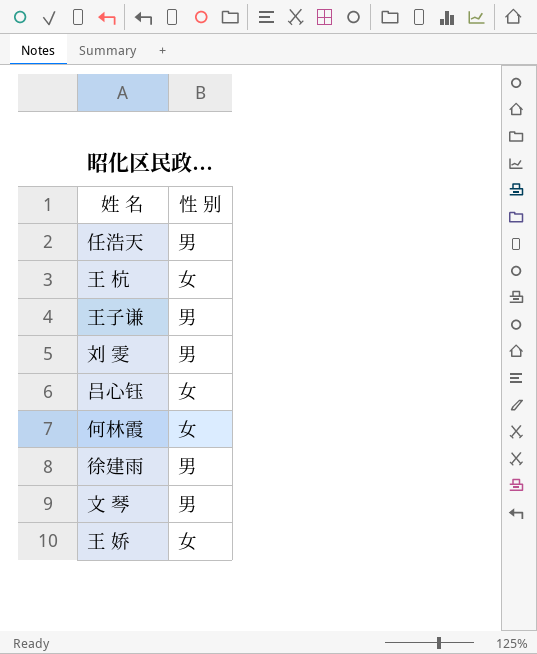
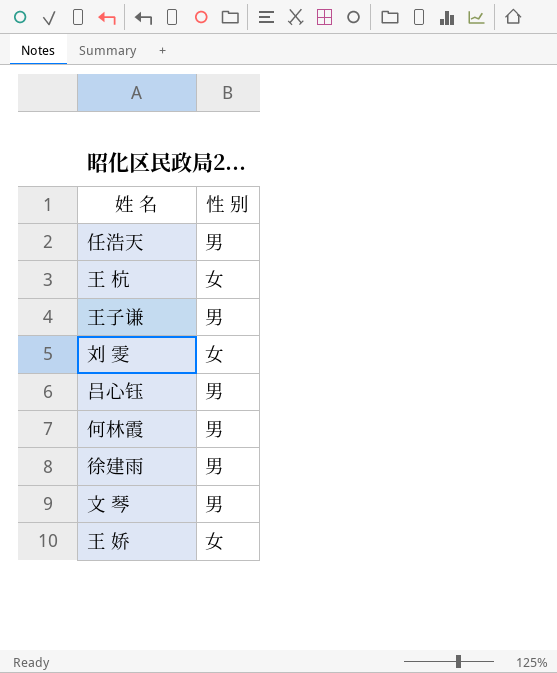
刘 雯 | 性 别: 男 -> 女
吕心钰 | 性 别: 女 -> 男
何林霞 | 性 别: 女 -> 男

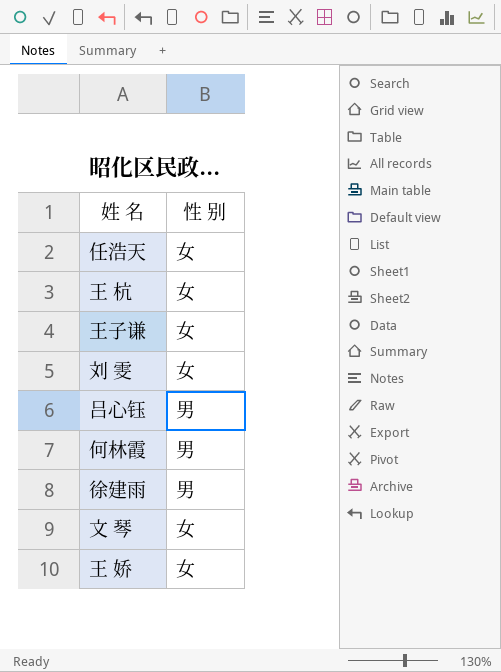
任浩天 | 性 别: 男 -> 女
王子谦 | 性 别: 男 -> 女
文 琴 | 性 别: 男 -> 女

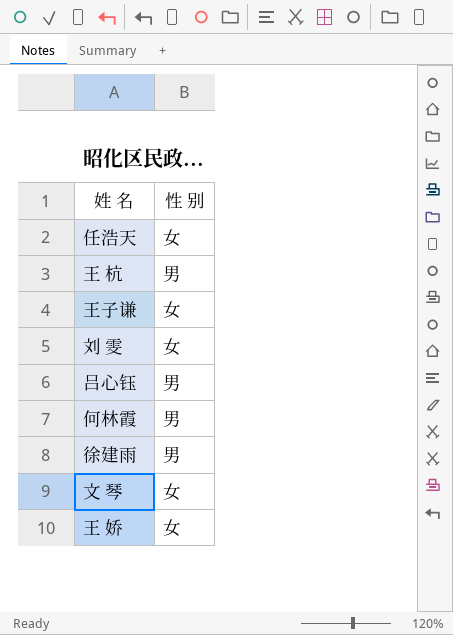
王 杭 | 性 别: 女 -> 男

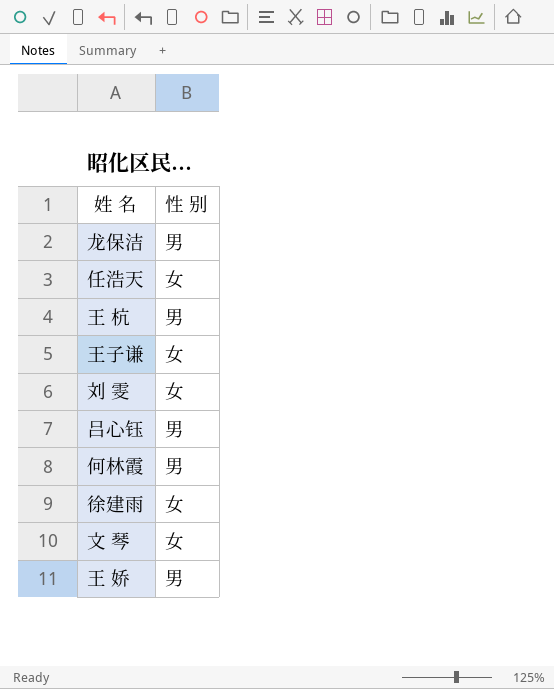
row 龙保洁: none -> 男
徐建雨 | 性 别: 男 -> 女
王 娇 | 性 别: 女 -> 男

